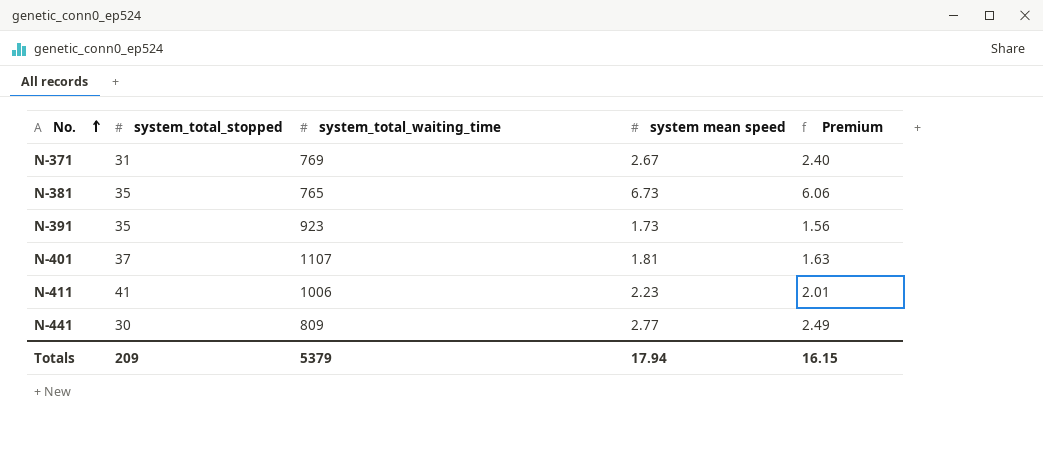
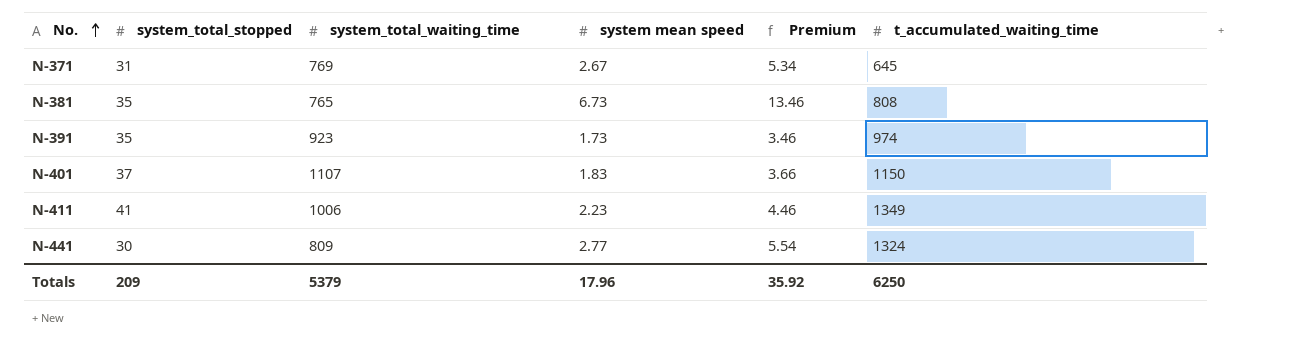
column Premium | formula: [system mean speed] * 0.9 -> [system mean speed] * 2
column t_accumulated_waiting_time | position: none -> 6
N-401 | system mean speed: 1.81 -> 1.83
Totals | system mean speed: 17.94 -> 17.96
Totals | Premium: 16.15 -> 35.92

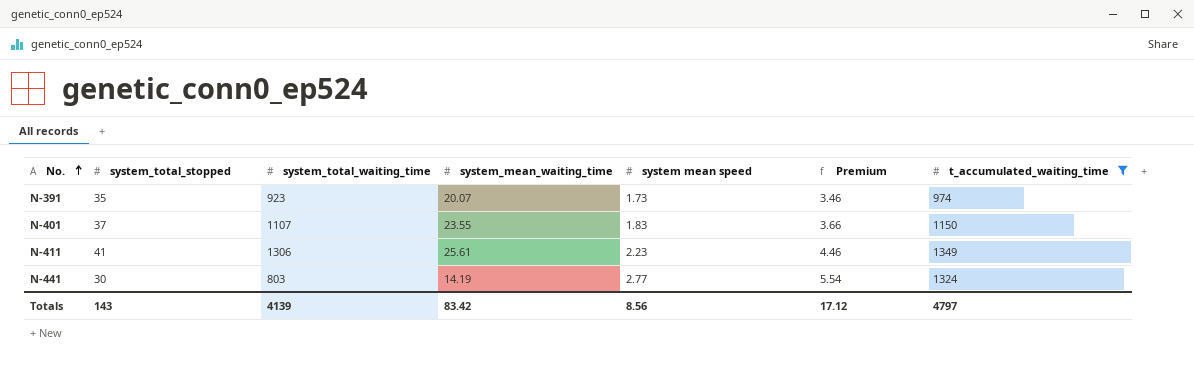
filter: none -> t_accumulated_waiting_time >= 974
column system_mean_waiting_time | position: none -> 4
N-411 | system_total_waiting_time: 1006 -> 1306
N-441 | system_total_waiting_time: 809 -> 803
Totals | system_total_stopped: 209 -> 143
Totals | system_total_waiting_time: 5379 -> 4139
Totals | system mean speed: 17.96 -> 8.56
Totals | Premium: 35.92 -> 17.12
Totals | t_accumulated_waiting_time: 6250 -> 4797

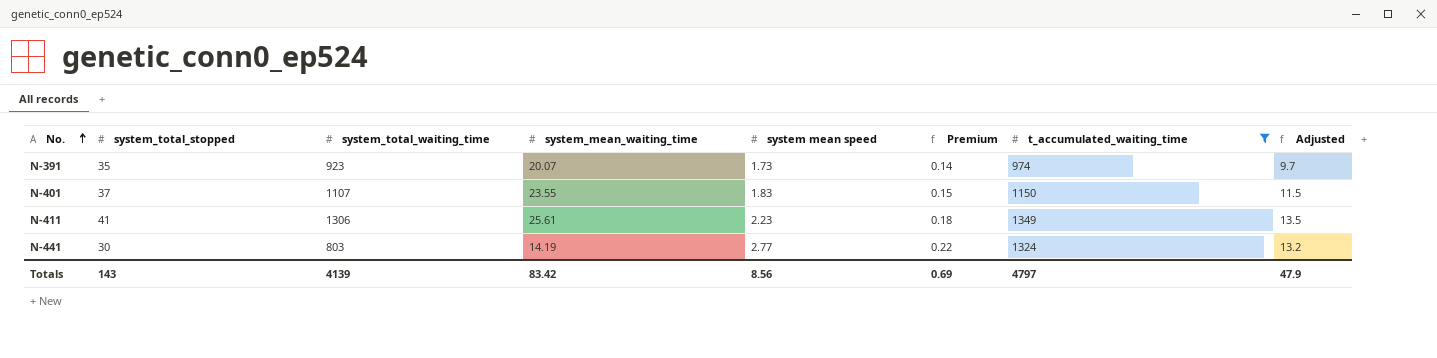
column Premium | formula: [system mean speed] * 2 -> [system mean speed] * 0.08
column Adjusted | formula: none -> [t_accumulated_waiting_time] * 0.01
Totals | Premium: 17.12 -> 0.69

